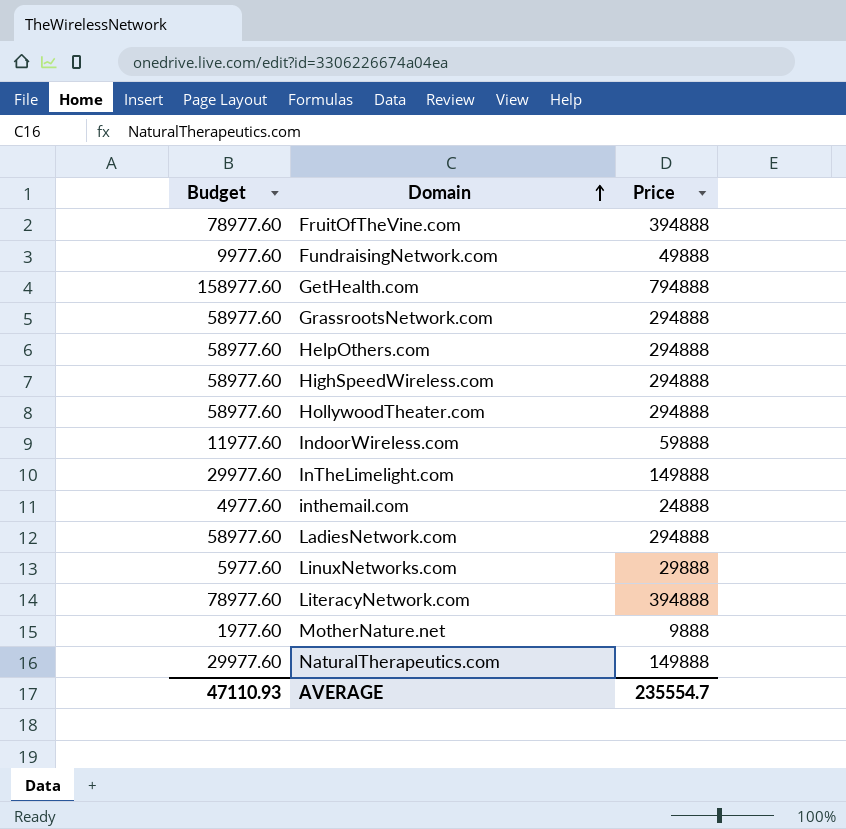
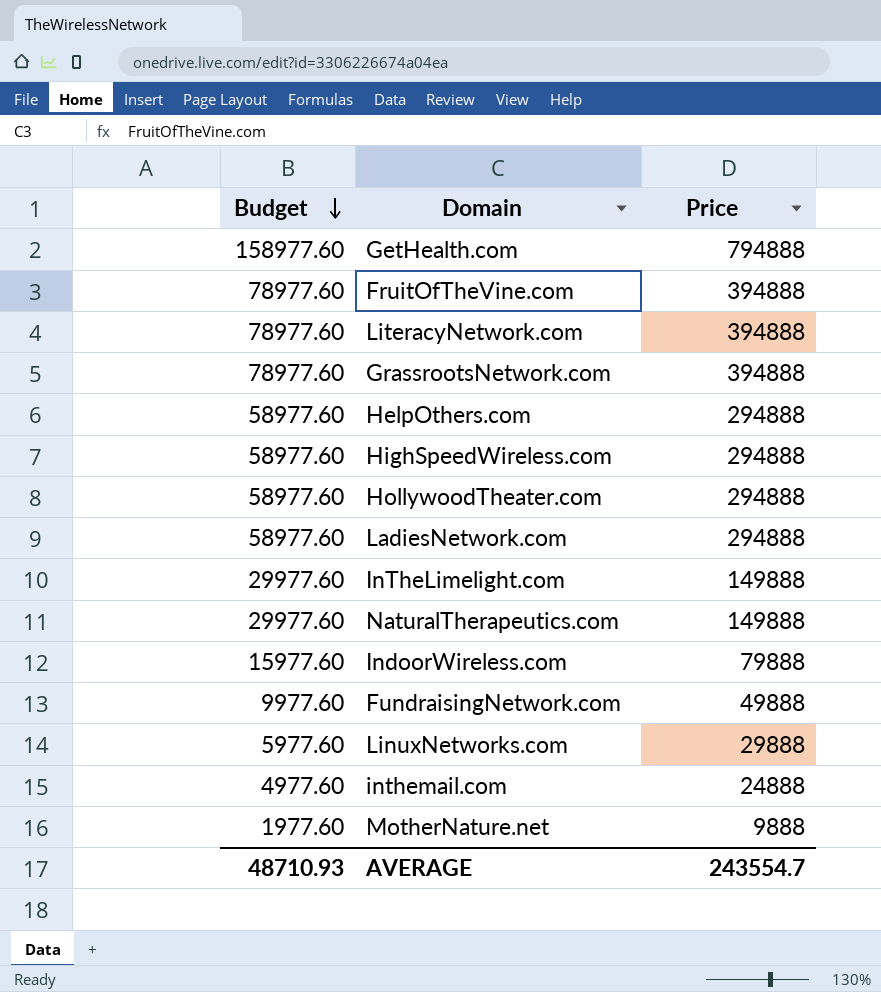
row order: Domain ascending -> Budget descending
GrassrootsNetwork.com | Budget: 58977.60 -> 78977.60
GrassrootsNetwork.com | Price: 294888 -> 394888
IndoorWireless.com | Budget: 11977.60 -> 15977.60
IndoorWireless.com | Price: 59888 -> 79888
AVERAGE | Budget: 47110.93 -> 48710.93
AVERAGE | Price: 235554.7 -> 243554.7

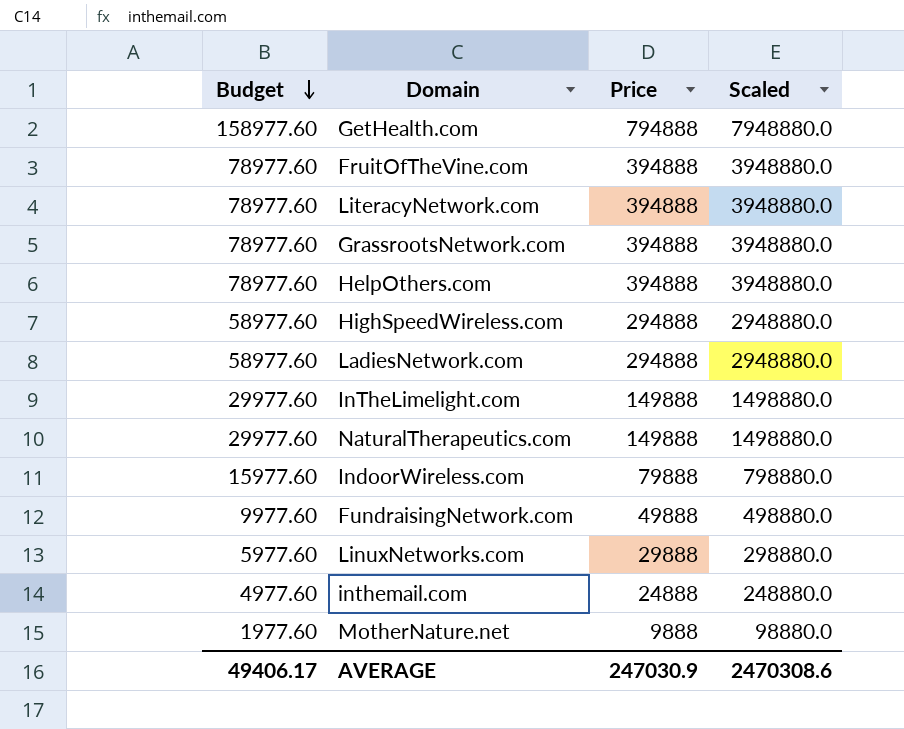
column Scaled | formula: none -> [Price] * 10
row HollywoodTheater.com: 58977.60 | 294888 -> none
HelpOthers.com | Budget: 58977.60 -> 78977.60
HelpOthers.com | Price: 294888 -> 394888
AVERAGE | Budget: 48710.93 -> 49406.17
AVERAGE | Price: 243554.7 -> 247030.9

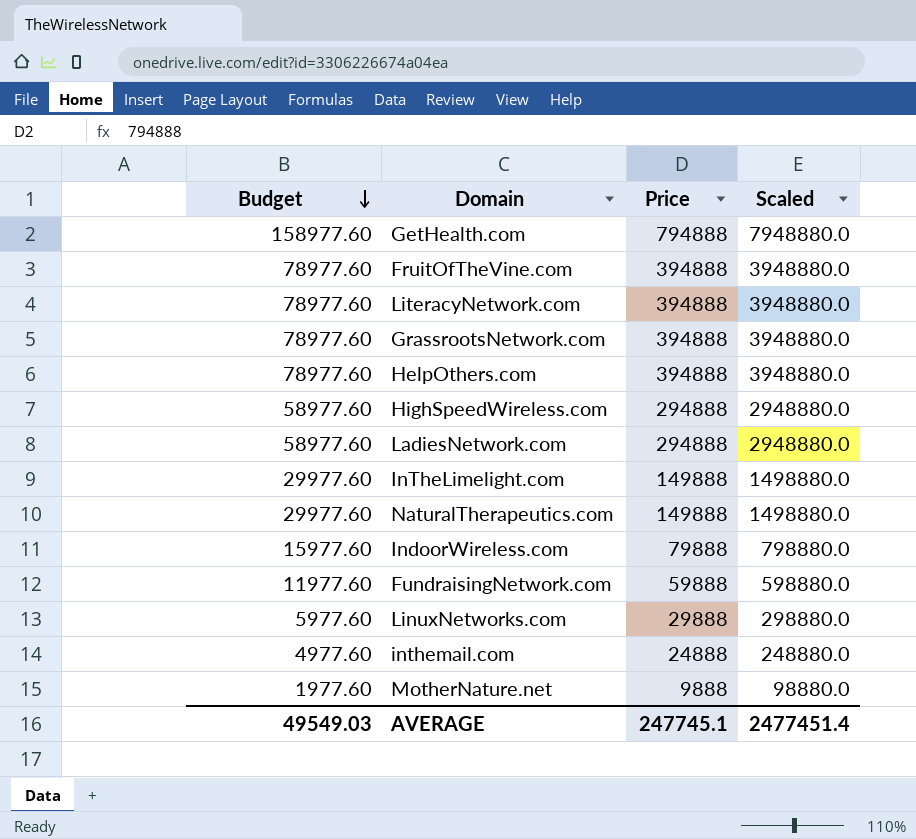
FundraisingNetwork.com | Budget: 9977.60 -> 11977.60
FundraisingNetwork.com | Price: 49888 -> 59888
FundraisingNetwork.com | Scaled: 498880.0 -> 598880.0
AVERAGE | Budget: 49406.17 -> 49549.03
AVERAGE | Price: 247030.9 -> 247745.1
AVERAGE | Scaled: 2470308.6 -> 2477451.4

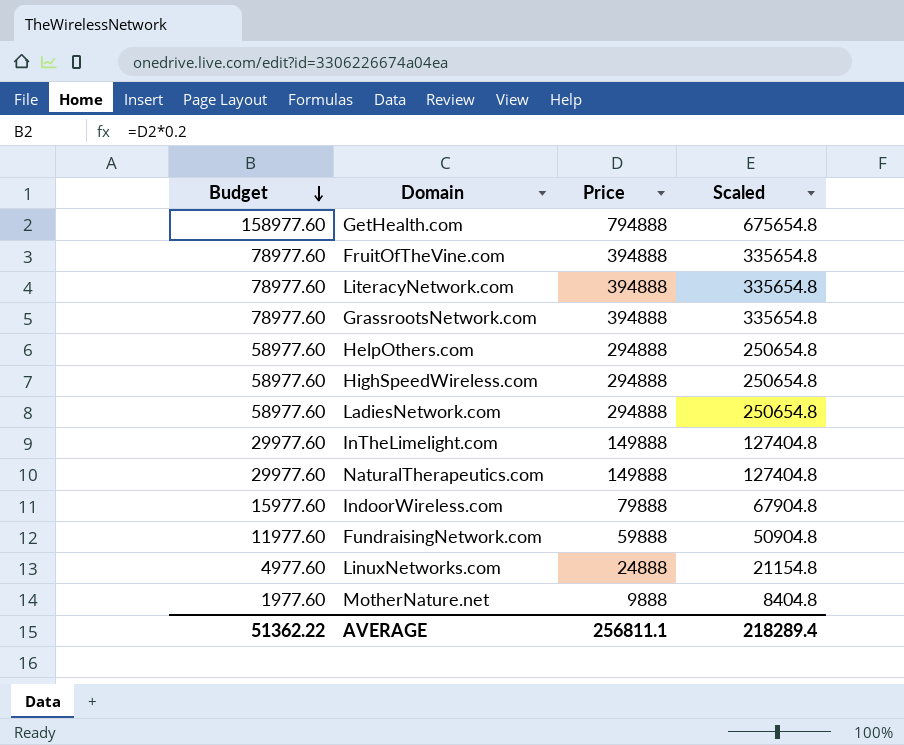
column Scaled | formula: [Price] * 10 -> [Price] * 0.85
row inthemail.com: 4977.60 | 24888 | 248880.0 -> none
HelpOthers.com | Budget: 78977.60 -> 58977.60
HelpOthers.com | Price: 394888 -> 294888
LinuxNetworks.com | Budget: 5977.60 -> 4977.60
LinuxNetworks.com | Price: 29888 -> 24888
AVERAGE | Budget: 49549.03 -> 51362.22
AVERAGE | Price: 247745.1 -> 256811.1
AVERAGE | Scaled: 2477451.4 -> 218289.4

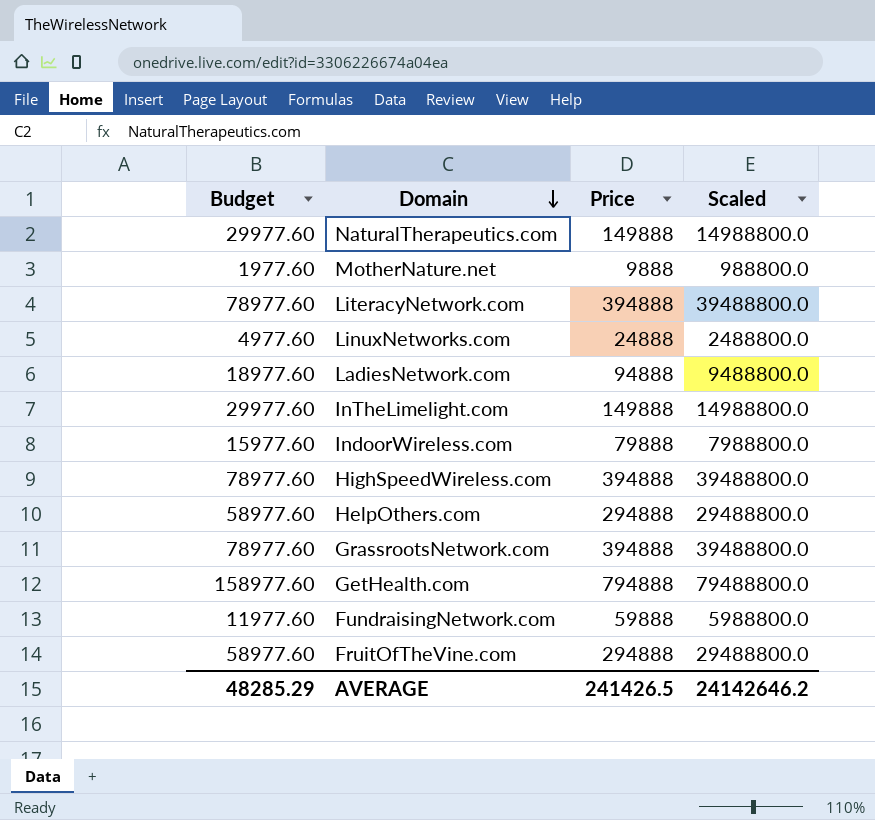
row order: Budget descending -> Domain descending
column Scaled | formula: [Price] * 0.85 -> [Price] * 100
LadiesNetwork.com | Budget: 58977.60 -> 18977.60
LadiesNetwork.com | Price: 294888 -> 94888
HighSpeedWireless.com | Budget: 58977.60 -> 78977.60
HighSpeedWireless.com | Price: 294888 -> 394888
FruitOfTheVine.com | Budget: 78977.60 -> 58977.60
FruitOfTheVine.com | Price: 394888 -> 294888
AVERAGE | Budget: 51362.22 -> 48285.29
AVERAGE | Price: 256811.1 -> 241426.5
AVERAGE | Scaled: 218289.4 -> 24142646.2

